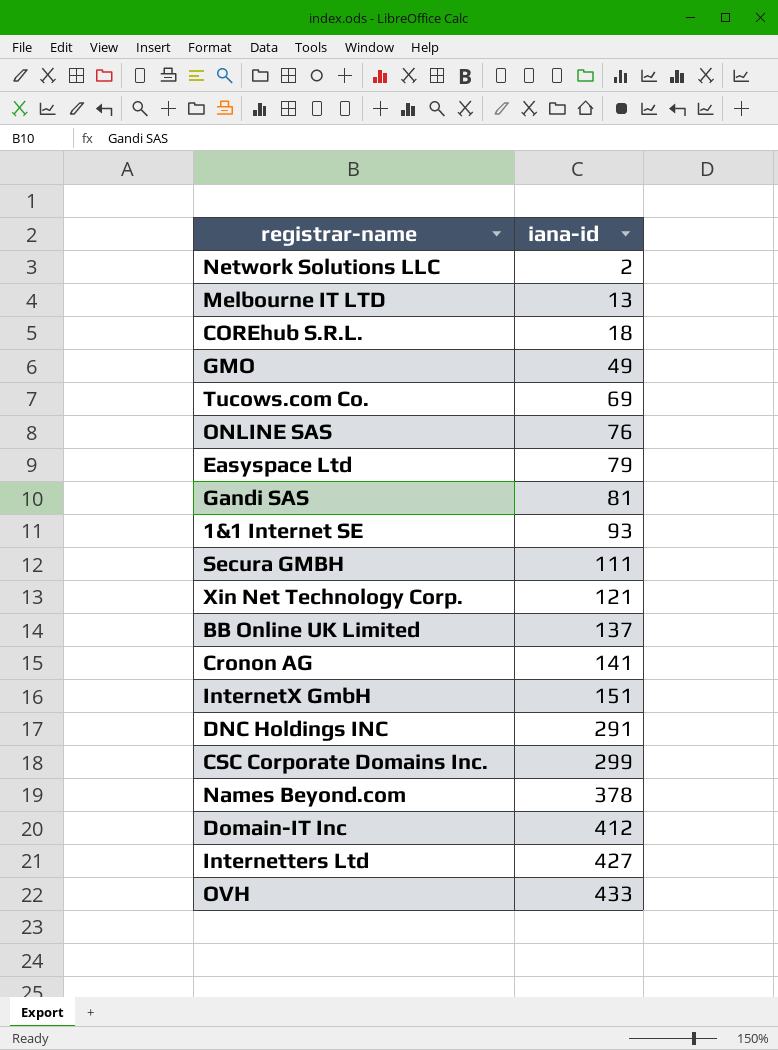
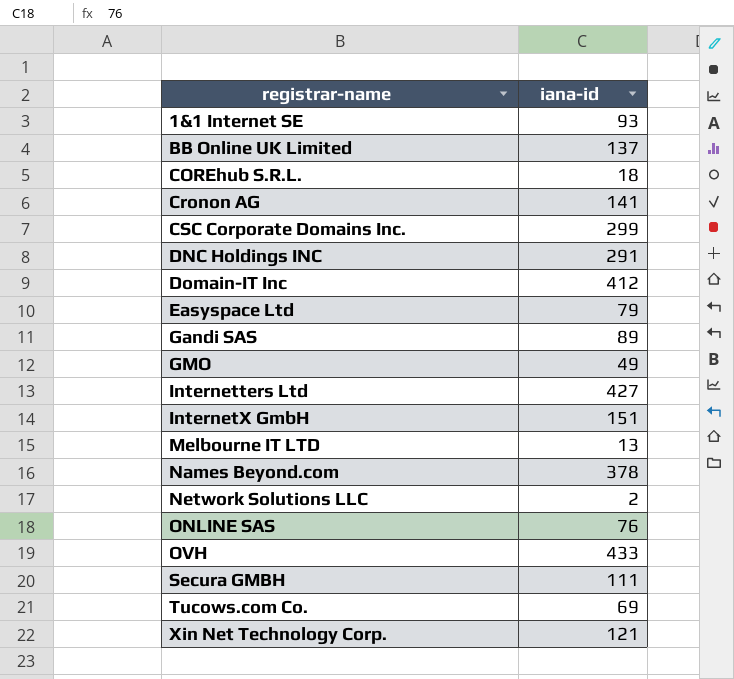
row order: iana-id ascending -> registrar-name ascending
Gandi SAS | iana-id: 81 -> 89

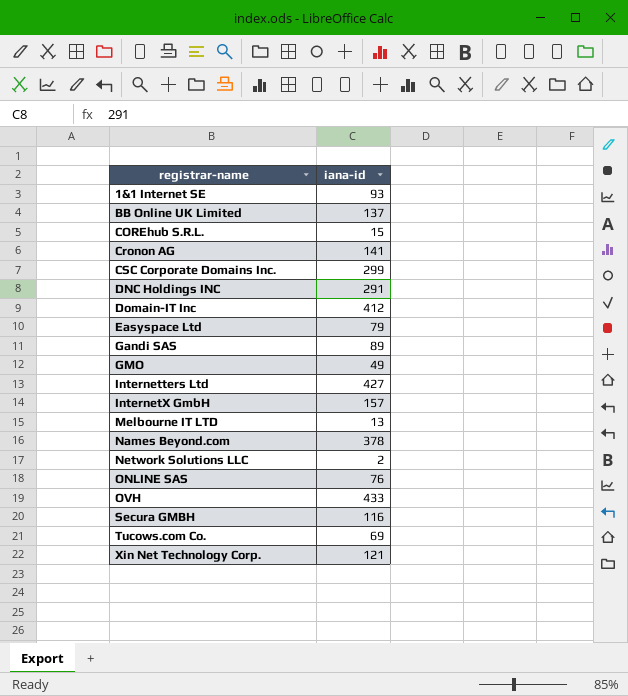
COREhub S.R.L. | iana-id: 18 -> 15
InternetX GmbH | iana-id: 151 -> 157
Secura GMBH | iana-id: 111 -> 116

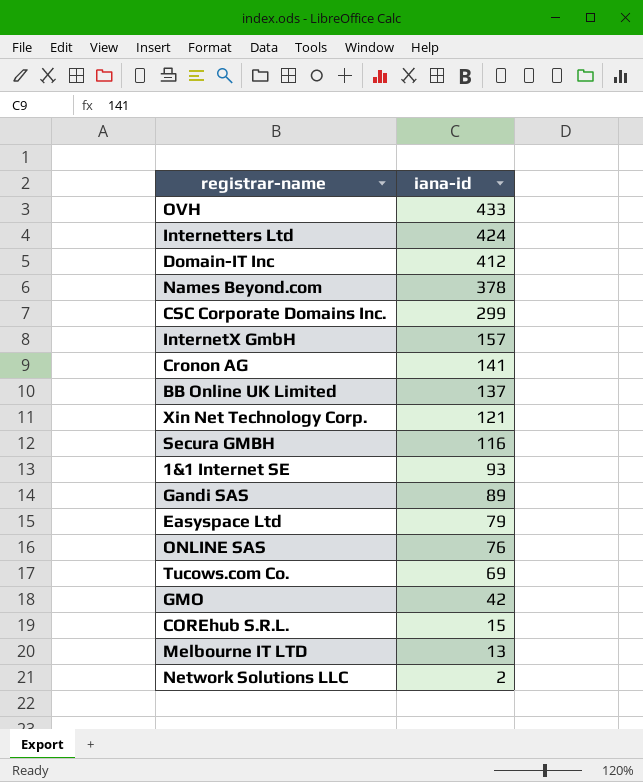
row order: registrar-name ascending -> iana-id descending
row DNC Holdings INC: 291 -> none
Internetters Ltd | iana-id: 427 -> 424
GMO | iana-id: 49 -> 42

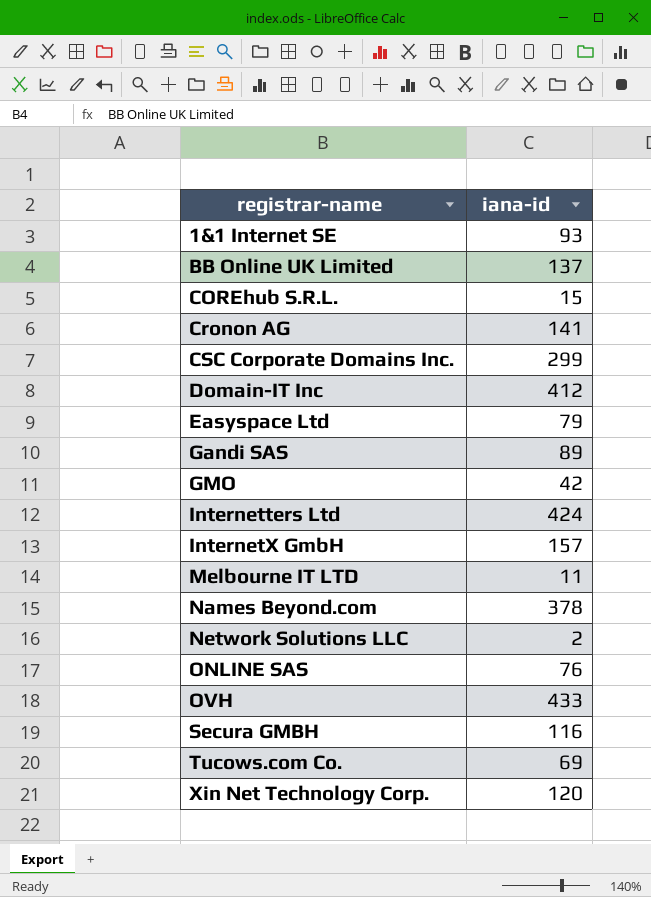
row order: iana-id descending -> registrar-name ascending
Melbourne IT LTD | iana-id: 13 -> 11
Xin Net Technology Corp. | iana-id: 121 -> 120

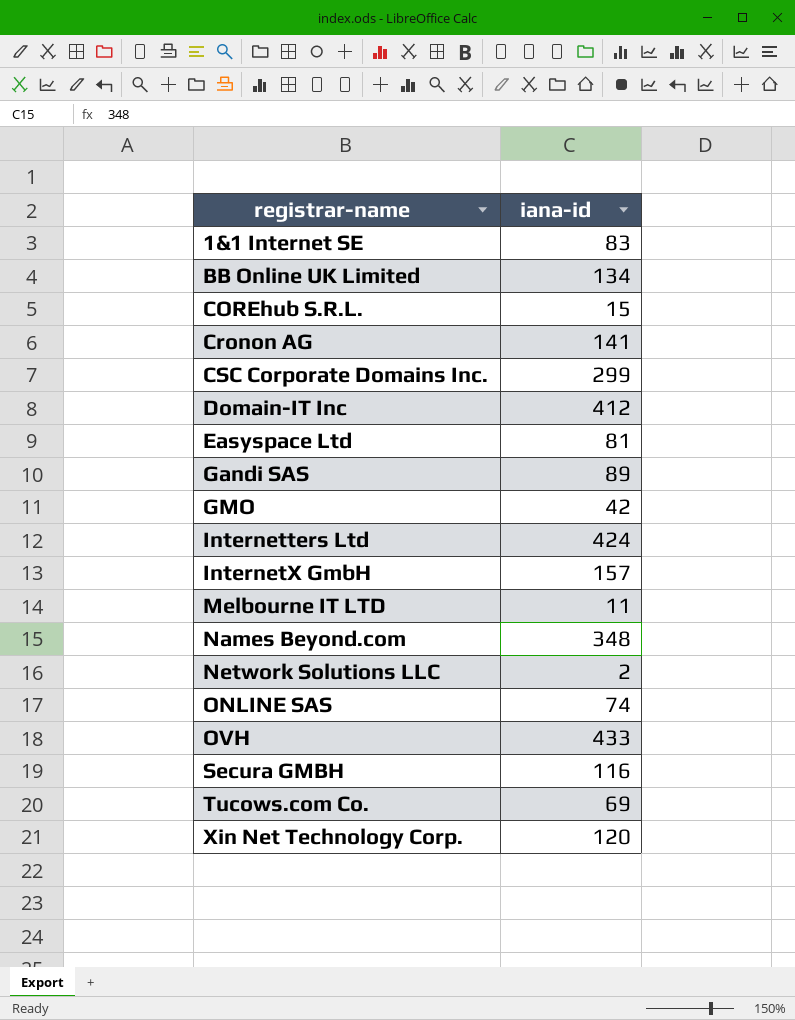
1&1 Internet SE | iana-id: 93 -> 83
BB Online UK Limited | iana-id: 137 -> 134
Easyspace Ltd | iana-id: 79 -> 81
Names Beyond.com | iana-id: 378 -> 348
ONLINE SAS | iana-id: 76 -> 74

